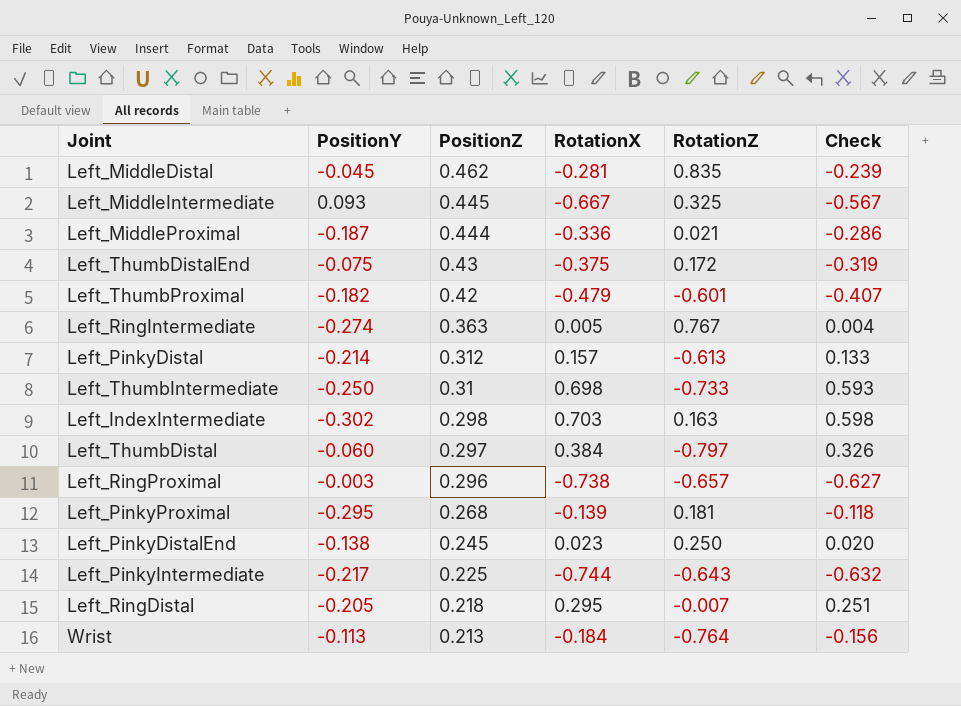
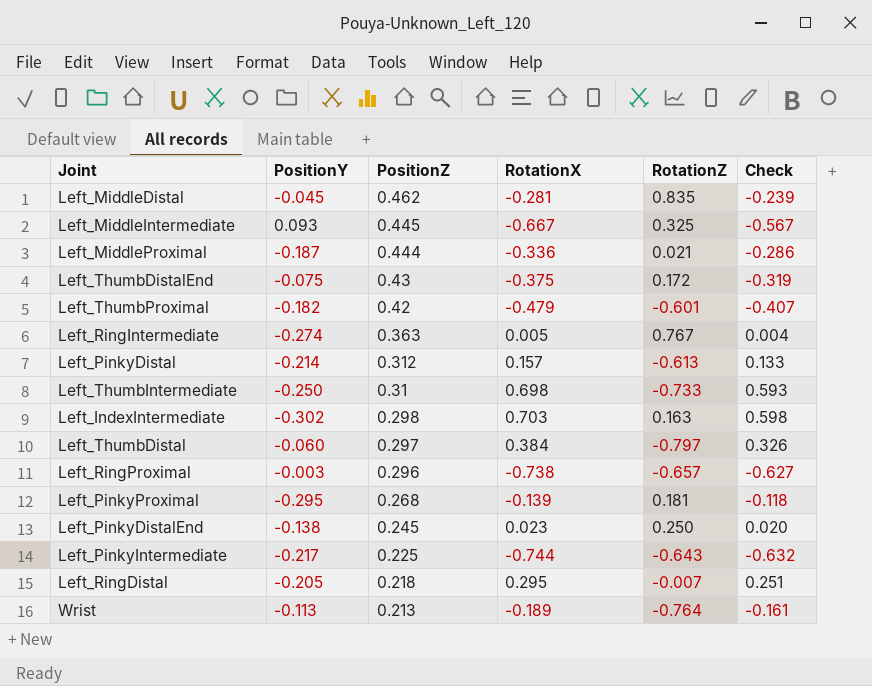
Wrist | RotationX: -0.184 -> -0.189
Wrist | Check: -0.156 -> -0.161

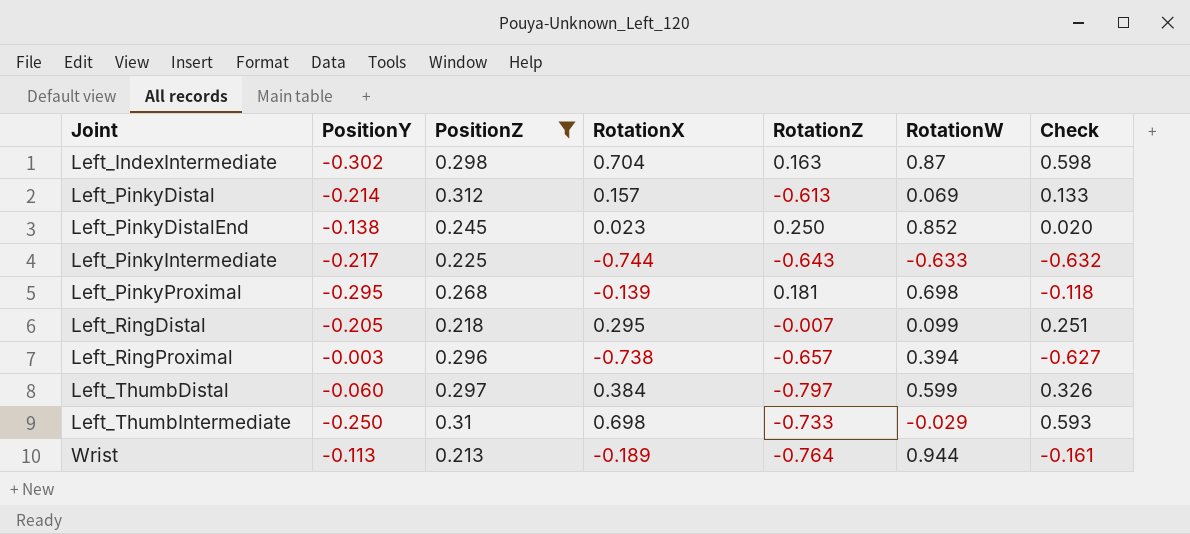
filter: none -> PositionZ <= 0.312
row order: PositionZ descending -> Joint ascending
column RotationW | position: none -> 6
Left_IndexIntermediate | RotationX: 0.703 -> 0.704

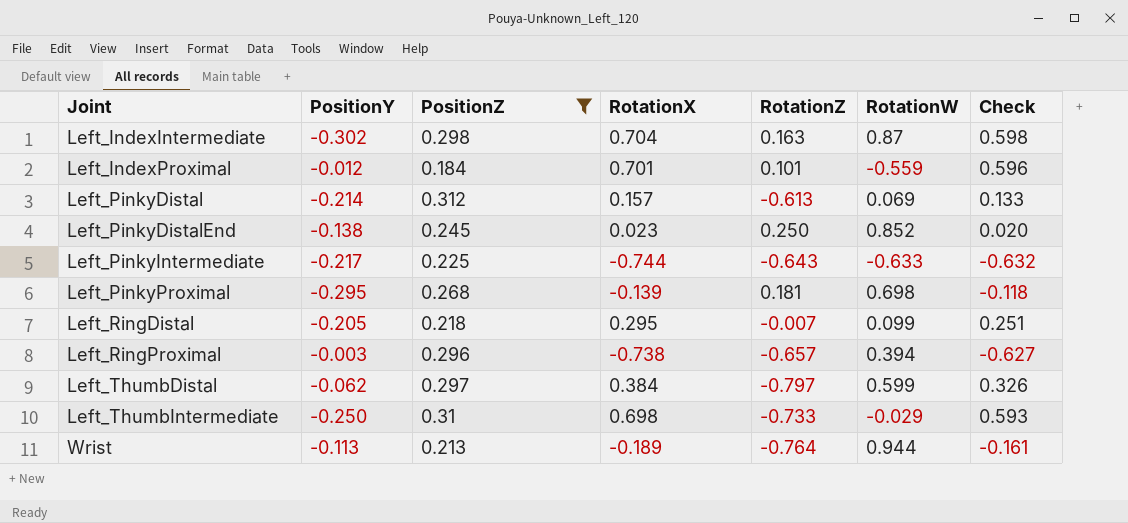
row Left_IndexProximal: none -> -0.012 | 0.184 | 0.701 | 0.101 | -0.559 | 0.596
Left_ThumbDistal | PositionY: -0.060 -> -0.062

